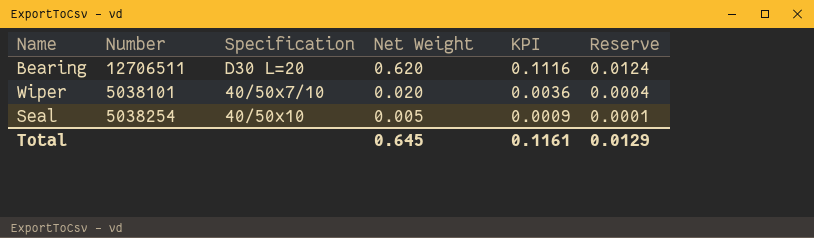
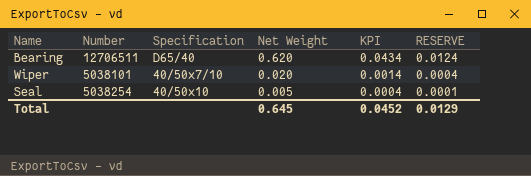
column KPI | formula: [Net Weight] * 0.18 -> [Net Weight] * 0.07
column name: Reserve -> RESERVE
Bearing | Specification: D30 L=20 -> D65/40
Total | KPI: 0.1161 -> 0.0452

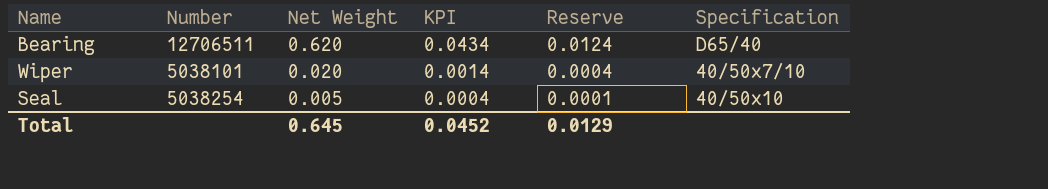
column name: RESERVE -> Reserve
column Specification | position: 3 -> 6

